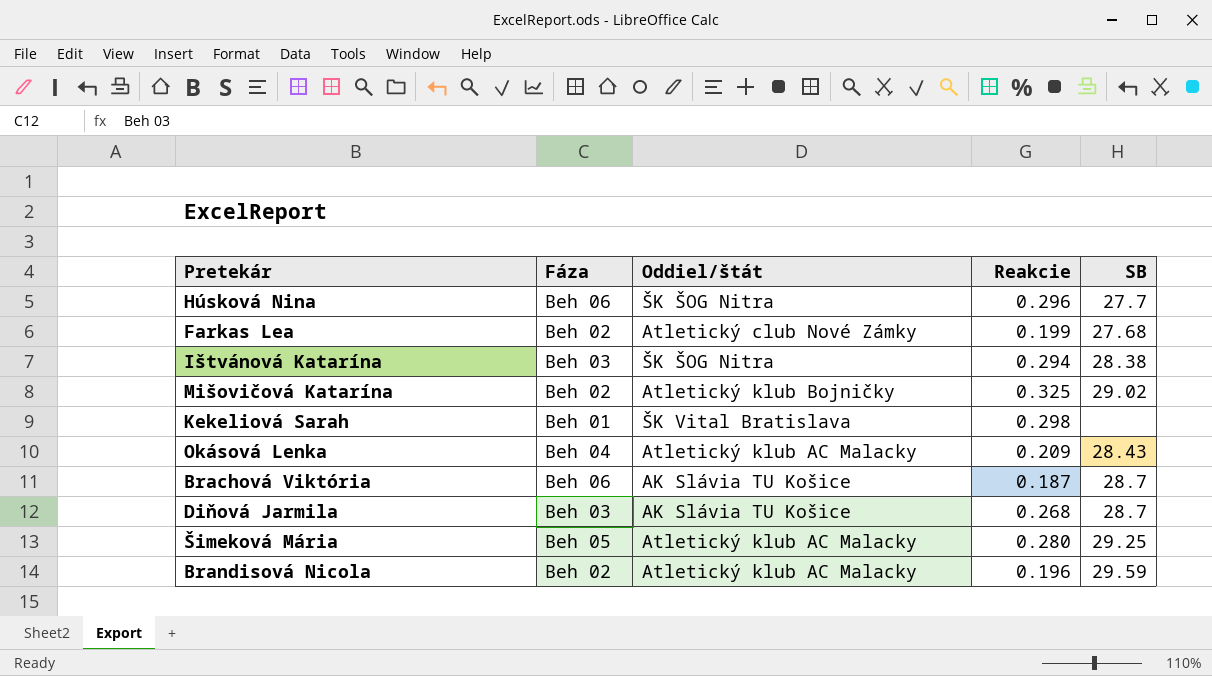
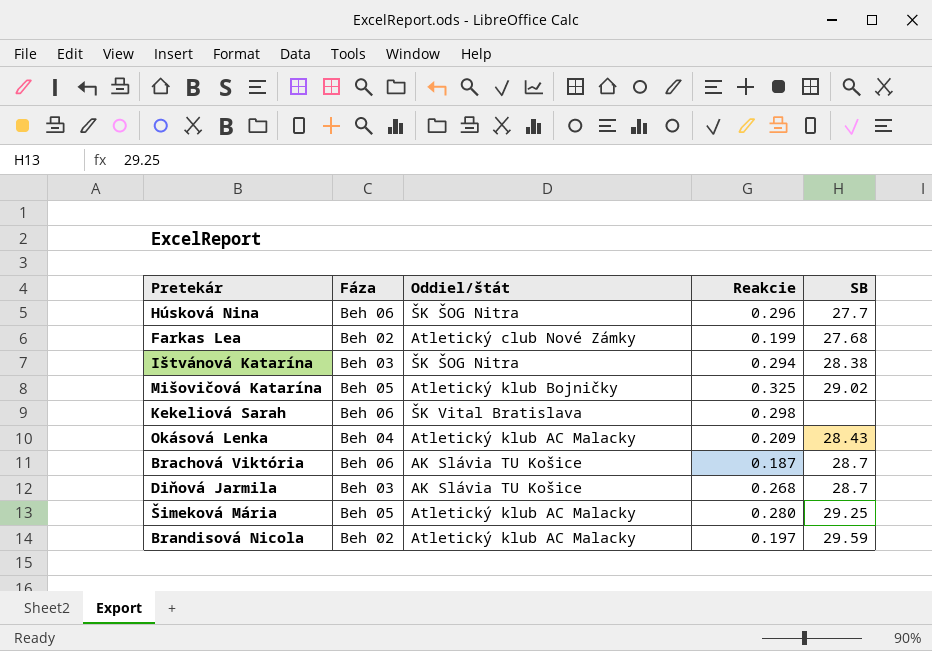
Mišovičová Katarína | Fáza: Beh 02 -> Beh 05
Kekeliová Sarah | Fáza: Beh 01 -> Beh 06
Brandisová Nicola | Reakcie: 0.196 -> 0.197

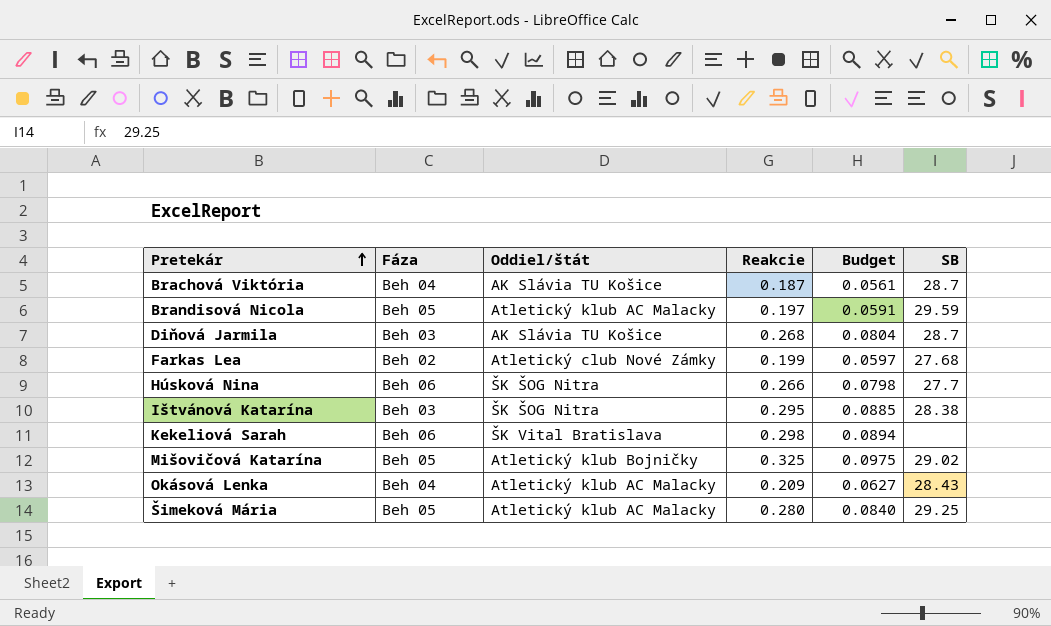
row order: none -> Pretekár ascending
column Budget | formula: none -> [Reakcie] * 0.3
Brachová Viktória | Fáza: Beh 06 -> Beh 04
Brandisová Nicola | Fáza: Beh 02 -> Beh 05
Húsková Nina | Reakcie: 0.296 -> 0.266
Ištvánová Katarína | Reakcie: 0.294 -> 0.295

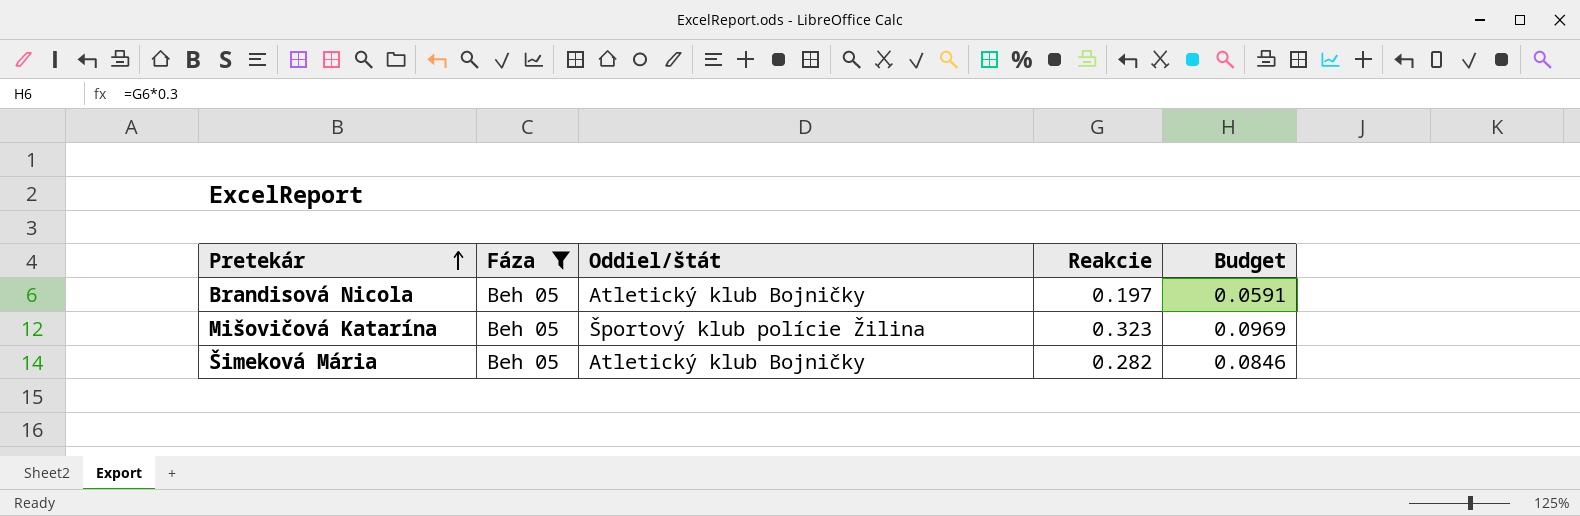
filter: none -> Fáza = Beh 05
column SB | position: 6 -> none
Brandisová Nicola | Oddiel/štát: Atletický klub AC Malacky -> Atletický klub Bojničky
Mišovičová Katarína | Oddiel/štát: Atletický klub Bojničky -> Športový klub polície Žilina
Mišovičová Katarína | Reakcie: 0.325 -> 0.323
Mišovičová Katarína | Budget: 0.0975 -> 0.0969
Šimeková Mária | Oddiel/štát: Atletický klub AC Malacky -> Atletický klub Bojničky
Šimeková Mária | Reakcie: 0.280 -> 0.282
Šimeková Mária | Budget: 0.0840 -> 0.0846

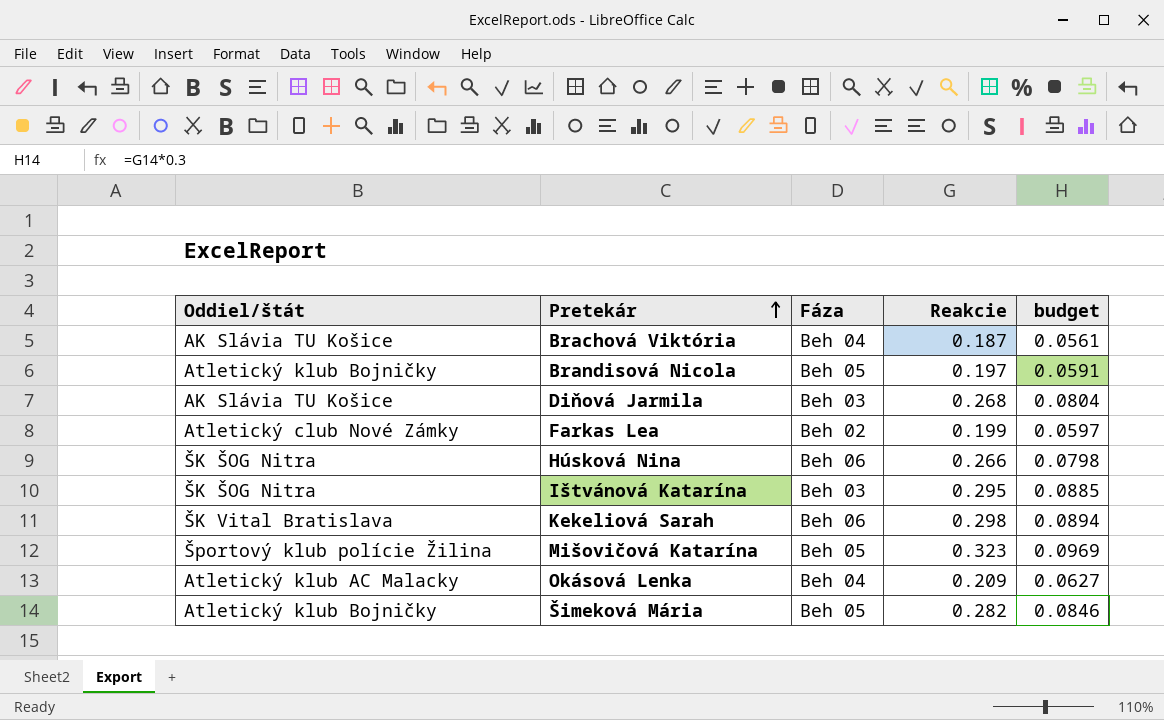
filter: Fáza = Beh 05 -> none
column Oddiel/štát | position: 3 -> 1
column name: Budget -> budget

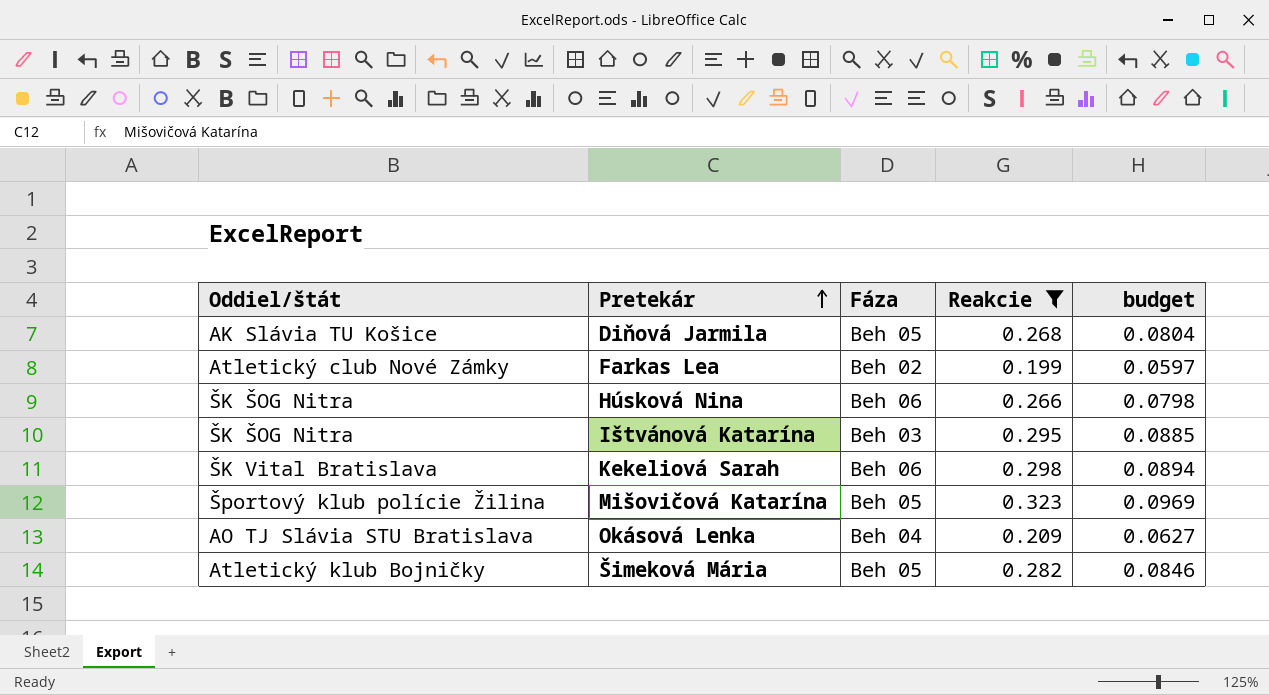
filter: none -> Reakcie >= 0.199
Diňová Jarmila | Fáza: Beh 03 -> Beh 05
Okásová Lenka | Oddiel/štát: Atletický klub AC Malacky -> AO TJ Slávia STU Bratislava

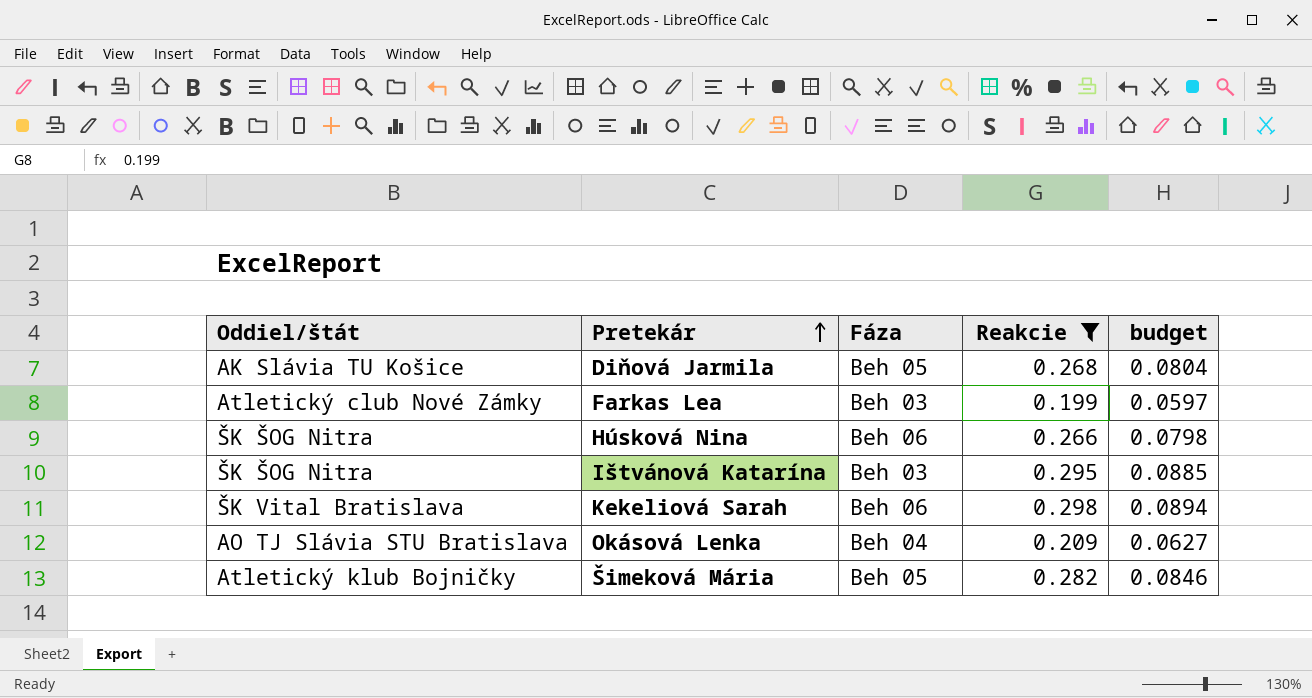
row Mišovičová Katarína: Športový klub polície Žilina | Beh 05 | 0.323 | 0.0969 -> none
Farkas Lea | Fáza: Beh 02 -> Beh 03

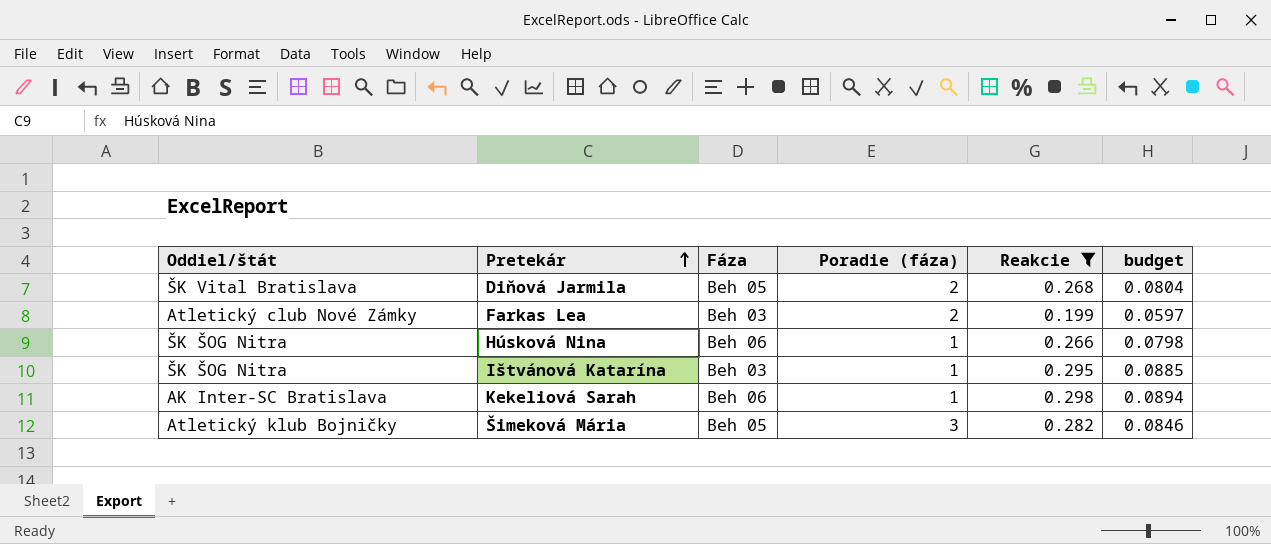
column Poradie (fáza) | position: none -> 4
row Okásová Lenka: AO TJ Slávia STU Bratislava | Beh 04 | 0.209 | 0.0627 -> none
Diňová Jarmila | Oddiel/štát: AK Slávia TU Košice -> ŠK Vital Bratislava
Kekeliová Sarah | Oddiel/štát: ŠK Vital Bratislava -> AK Inter-SC Bratislava

